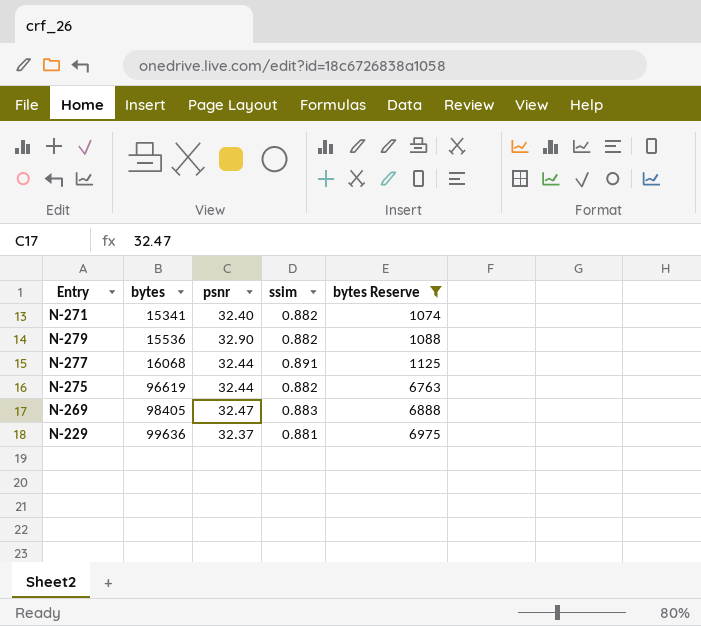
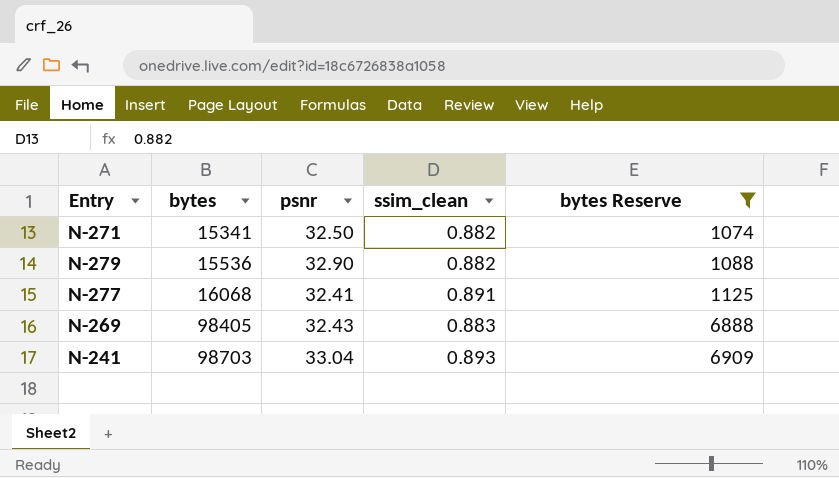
column name: ssim -> ssim_clean
row N-275: 96619 | 32.44 | 0.882 | 6763 -> none
row N-229: 99636 | 32.37 | 0.881 | 6975 -> none
N-271 | psnr: 32.40 -> 32.50
N-277 | psnr: 32.44 -> 32.41
N-269 | psnr: 32.47 -> 32.43
row N-241: none -> 98703 | 33.04 | 0.893 | 6909

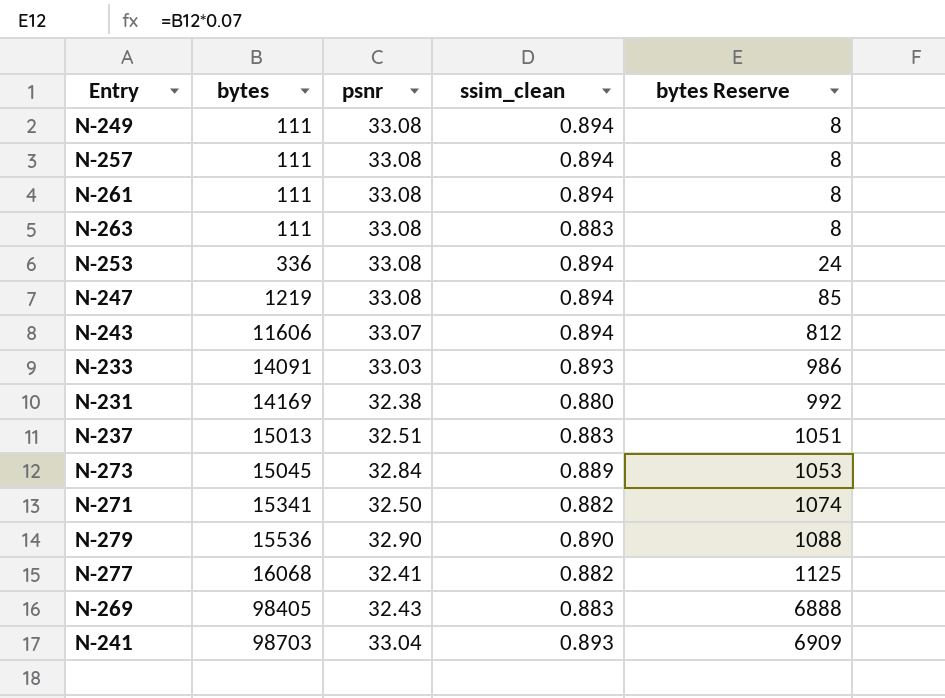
filter: bytes Reserve >= 1074 -> none
N-279 | ssim_clean: 0.882 -> 0.890
N-277 | ssim_clean: 0.891 -> 0.882

